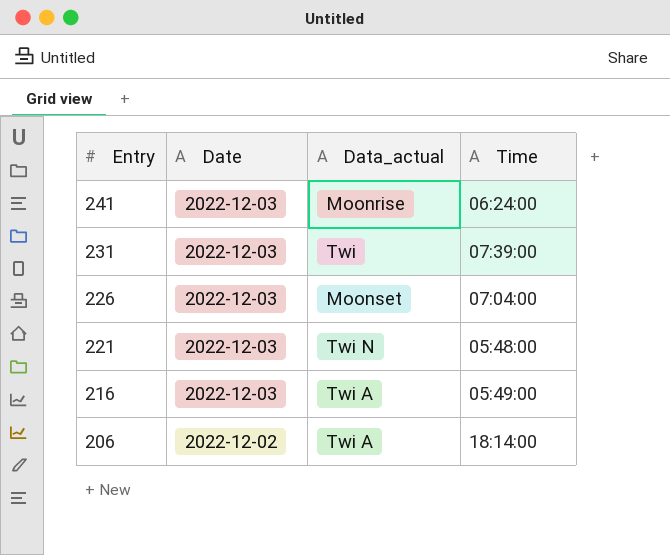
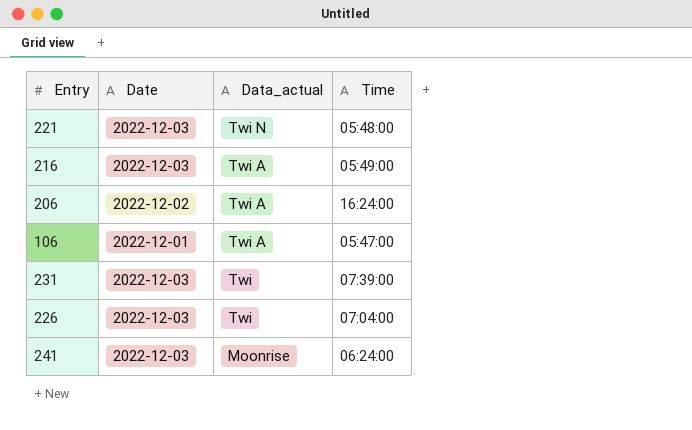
row order: Entry descending -> Data_actual descending
206 | Time: 18:14:00 -> 16:24:00
row 106: none -> 2022-12-01 | Twi A | 05:47:00
226 | Data_actual: Moonset -> Twi

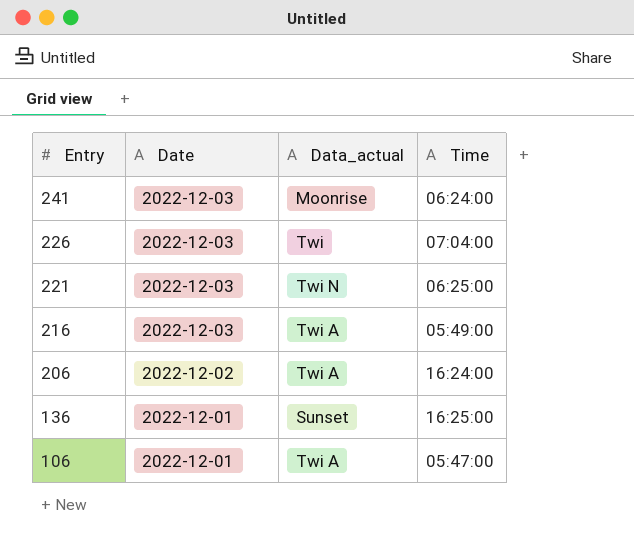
row order: Data_actual descending -> Entry descending
row 231: 2022-12-03 | Twi | 07:39:00 -> none
221 | Time: 05:48:00 -> 06:25:00
row 136: none -> 2022-12-01 | Sunset | 16:25:00

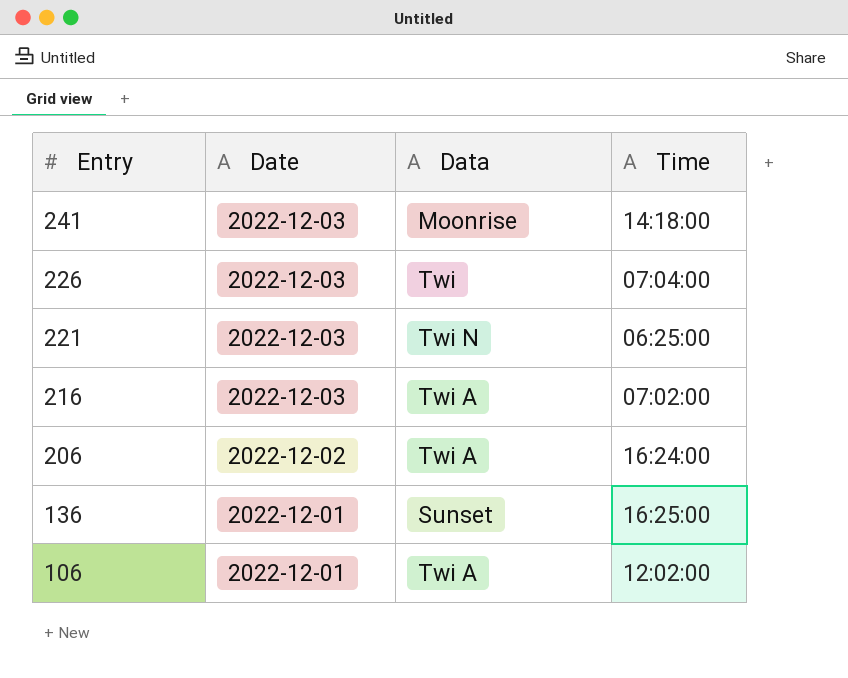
column name: Data_actual -> Data
241 | Time: 06:24:00 -> 14:18:00
216 | Time: 05:49:00 -> 07:02:00
106 | Time: 05:47:00 -> 12:02:00

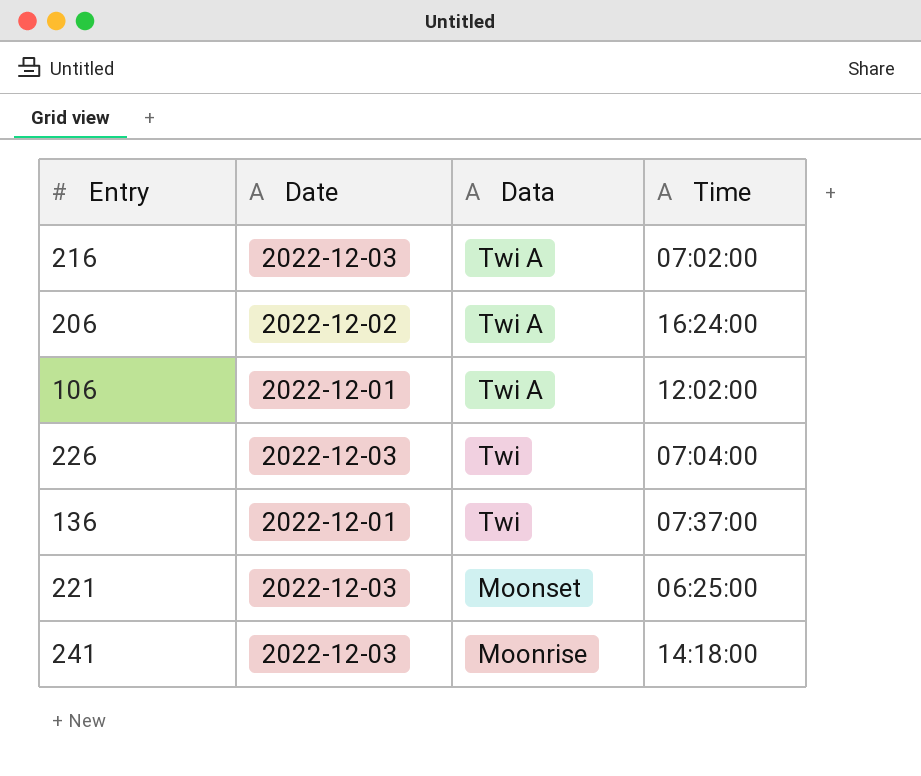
row order: Entry descending -> Data descending
136 | Data: Sunset -> Twi
136 | Time: 16:25:00 -> 07:37:00
221 | Data: Twi N -> Moonset

